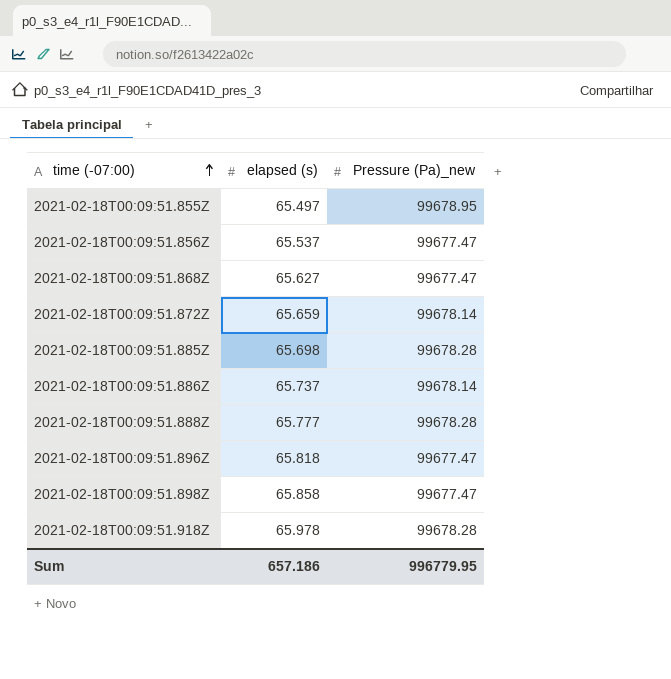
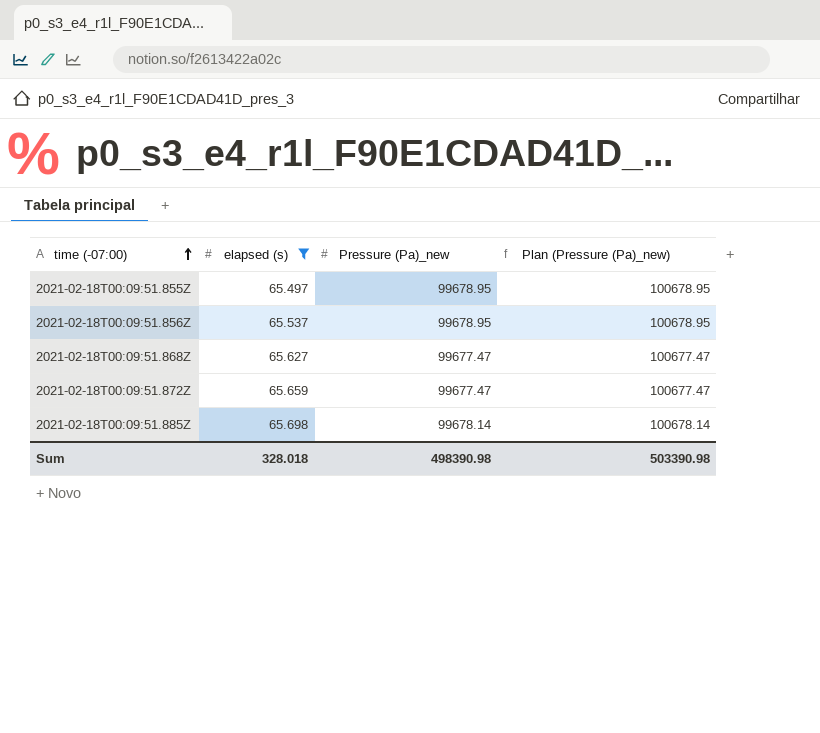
filter: none -> elapsed (s) <= 65.698
column Plan (Pressure (Pa)_new) | formula: none -> [Pressure (Pa)_new] + 1000
2021-02-18T00:09:51.856Z | Pressure (Pa)_new: 99677.47 -> 99678.95
2021-02-18T00:09:51.872Z | Pressure (Pa)_new: 99678.14 -> 99677.47
2021-02-18T00:09:51.885Z | Pressure (Pa)_new: 99678.28 -> 99678.14
Sum | elapsed (s): 657.186 -> 328.018
Sum | Pressure (Pa)_new: 996779.95 -> 498390.98

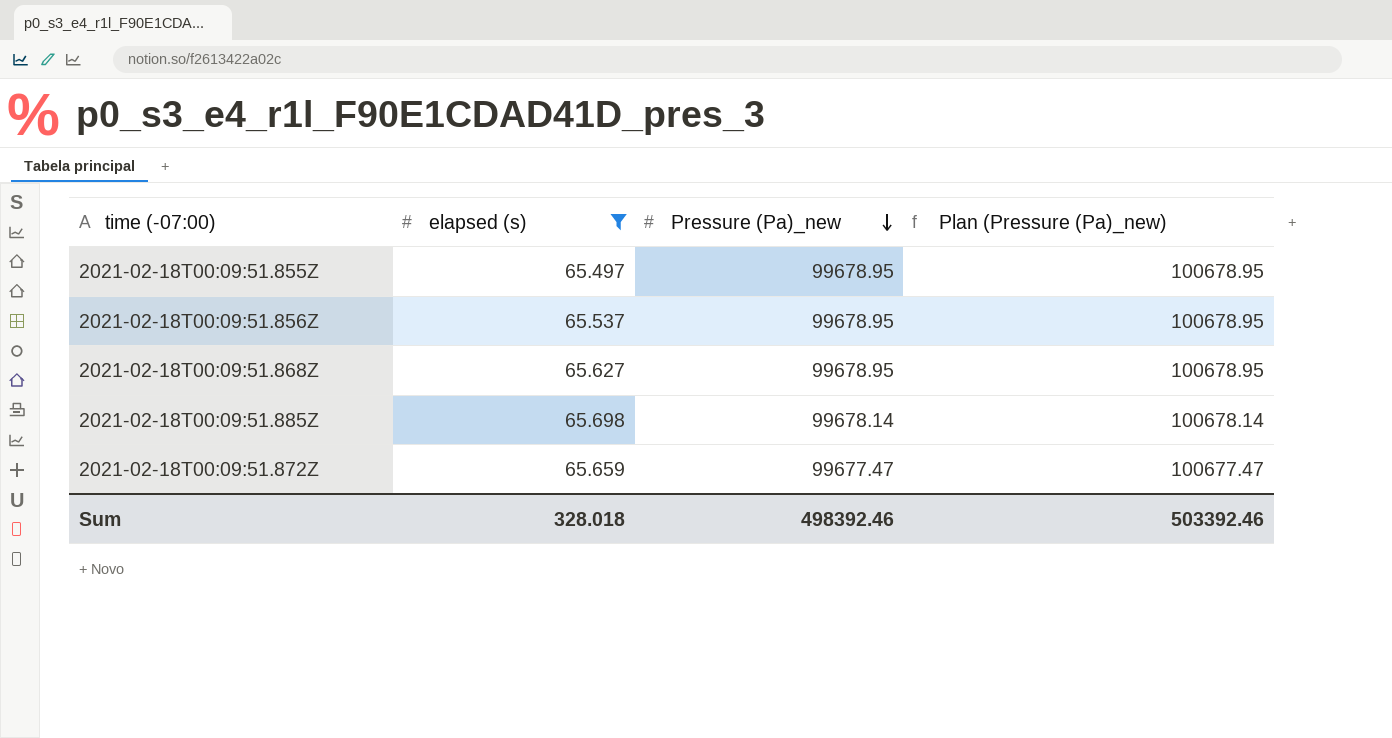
row order: time (-07:00) ascending -> Pressure (Pa)_new descending
2021-02-18T00:09:51.868Z | Pressure (Pa)_new: 99677.47 -> 99678.95
2021-02-18T00:09:51.868Z | Plan (Pressure (Pa)_new): 100677.47 -> 100678.95
Sum | Pressure (Pa)_new: 498390.98 -> 498392.46
Sum | Plan (Pressure (Pa)_new): 503390.98 -> 503392.46

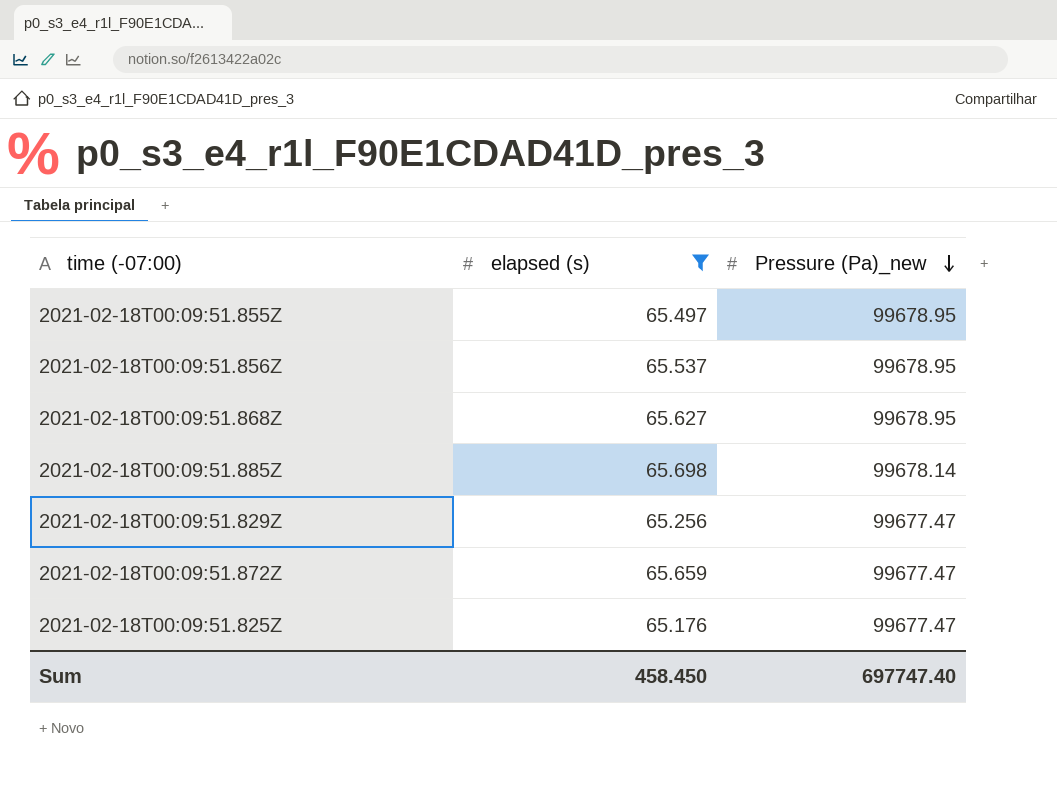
column Plan (Pressure (Pa)_new) | formula: [Pressure (Pa)_new] + 1000 -> none
row 2021-02-18T00:09:51.829Z: none -> 65.256 | 99677.47
row 2021-02-18T00:09:51.825Z: none -> 65.176 | 99677.47
Sum | elapsed (s): 328.018 -> 458.450
Sum | Pressure (Pa)_new: 498392.46 -> 697747.40

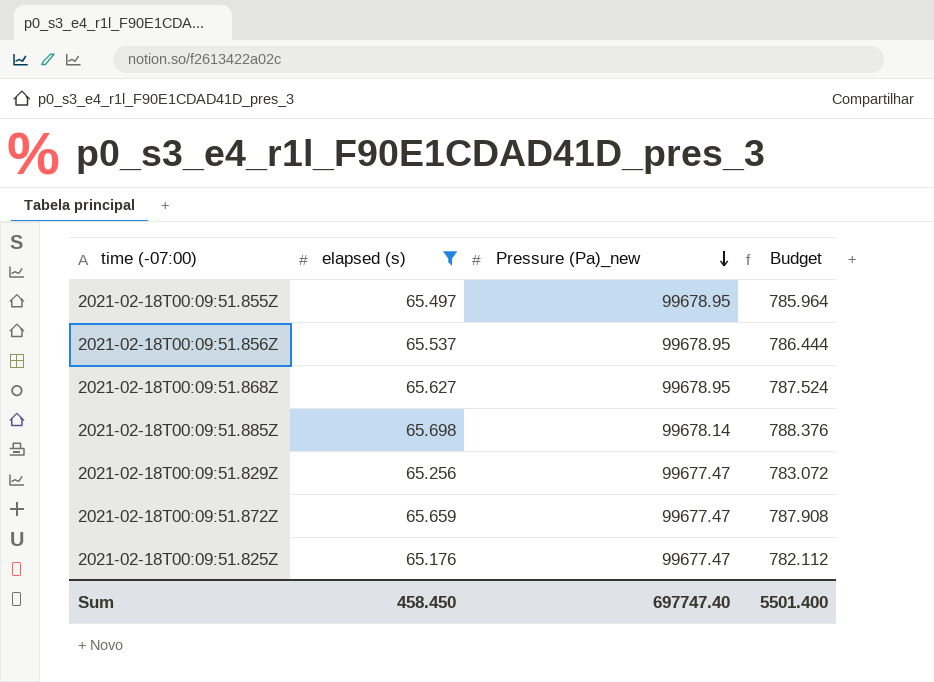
column Budget | formula: none -> [elapsed (s)] * 12

